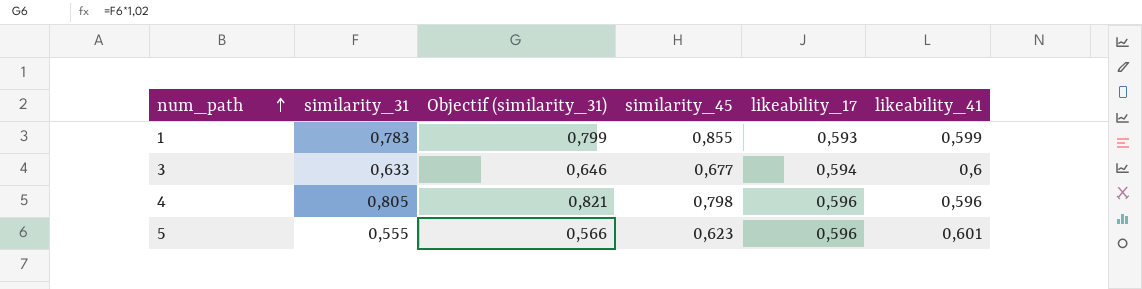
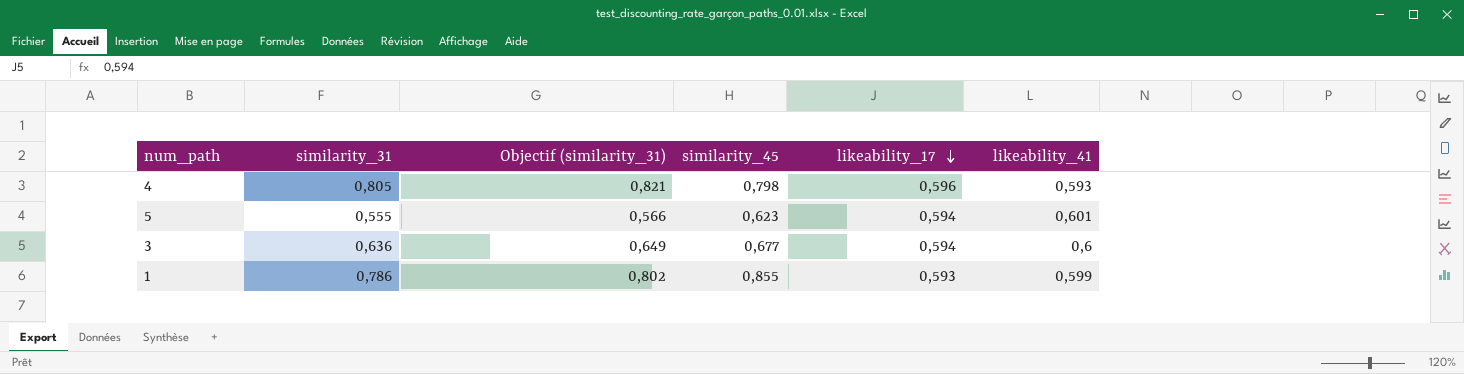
row order: num_path ascending -> likeability_17 descending
4 | likeability_41: 0,596 -> 0,593
5 | likeability_17: 0,596 -> 0,594
3 | similarity_31: 0,633 -> 0,636
3 | Objectif (similarity_31): 0,646 -> 0,649
1 | similarity_31: 0,783 -> 0,786
1 | Objectif (similarity_31): 0,799 -> 0,802

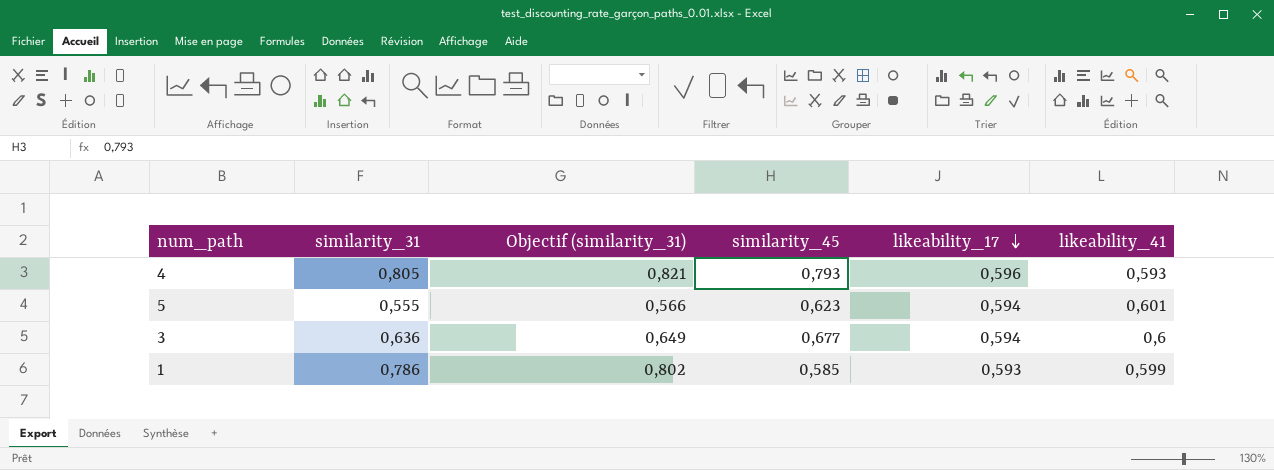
4 | similarity_45: 0,798 -> 0,793
1 | similarity_45: 0,855 -> 0,585

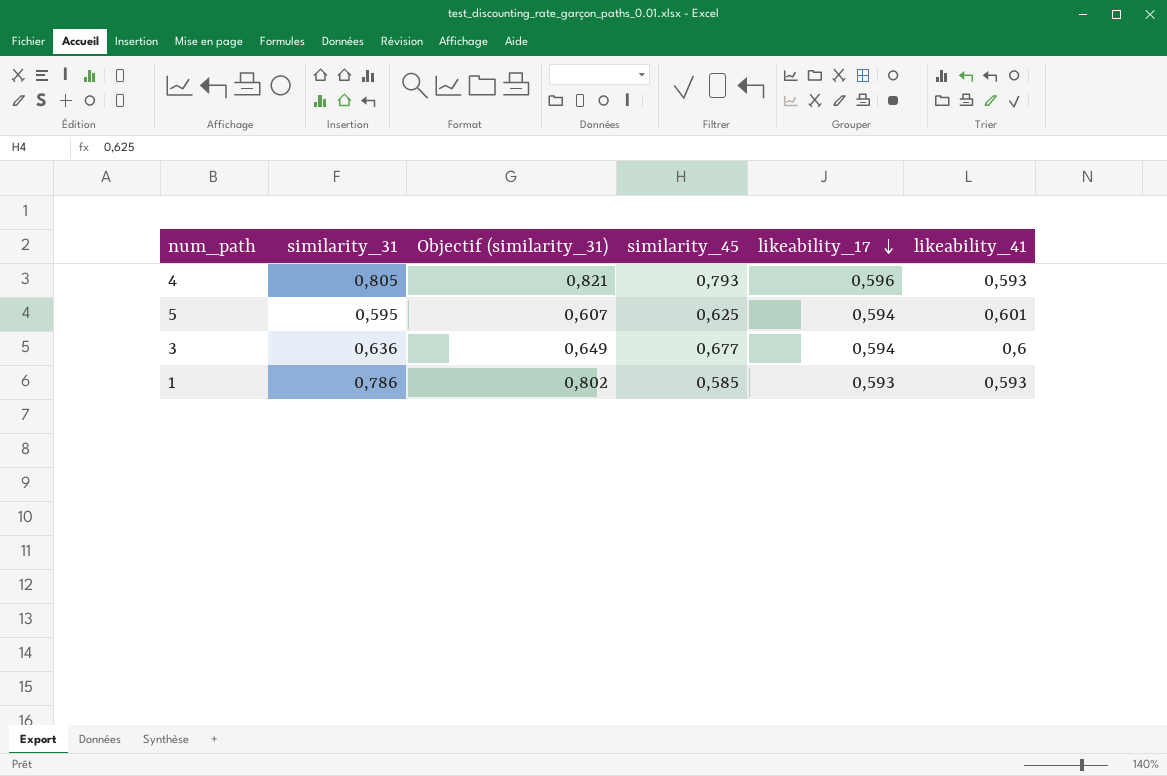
5 | similarity_31: 0,555 -> 0,595
5 | Objectif (similarity_31): 0,566 -> 0,607
5 | similarity_45: 0,623 -> 0,625
1 | likeability_41: 0,599 -> 0,593

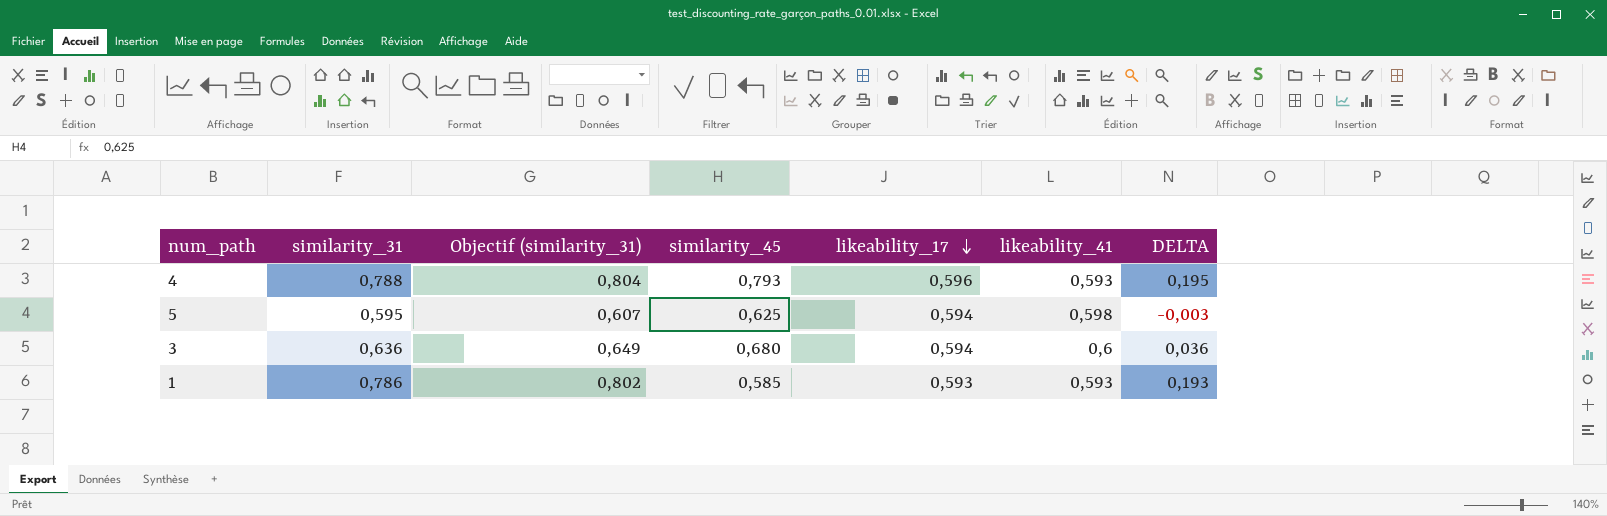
column DELTA | formula: none -> [similarity_31] - [likeability_41]
4 | similarity_31: 0,805 -> 0,788
4 | Objectif (similarity_31): 0,821 -> 0,804
5 | likeability_41: 0,601 -> 0,598
3 | similarity_45: 0,677 -> 0,680

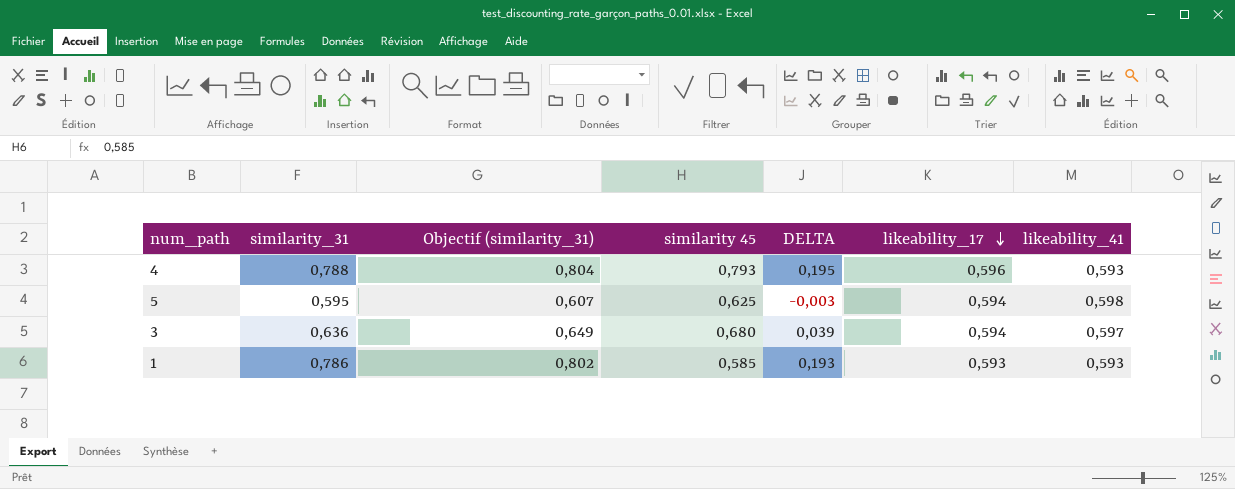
column name: similarity_45 -> similarity 45
column DELTA | position: 7 -> 5
3 | DELTA: 0,036 -> 0,039
3 | likeability_41: 0,6 -> 0,597

